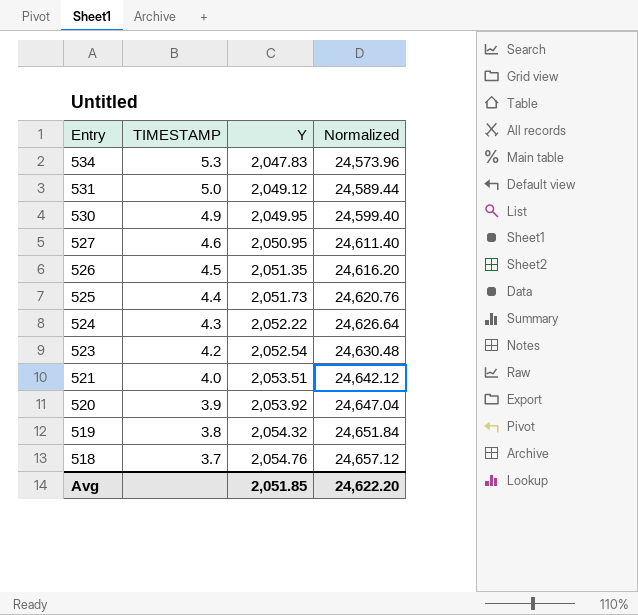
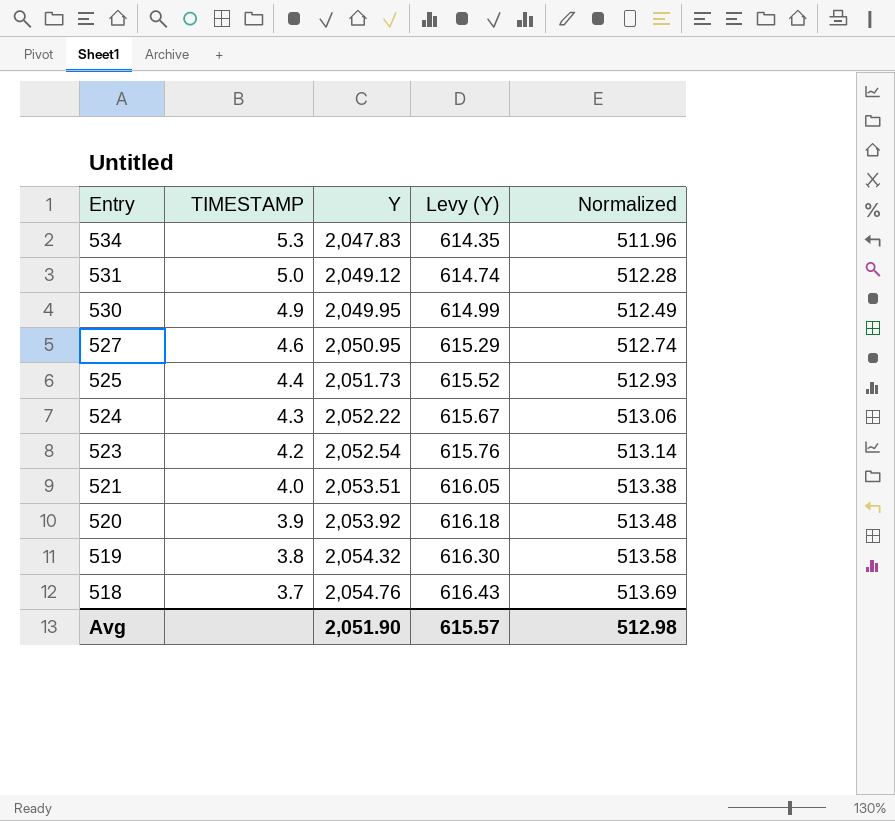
column Levy (Y) | formula: none -> [Y] * 0.3
column Normalized | formula: [Y] * 12 -> [Y] * 0.25
row 526: 4.5 | 2,051.35 | 24,616.20 -> none
Avg | Y: 2,051.85 -> 2,051.90
Avg | Normalized: 24,622.20 -> 512.98

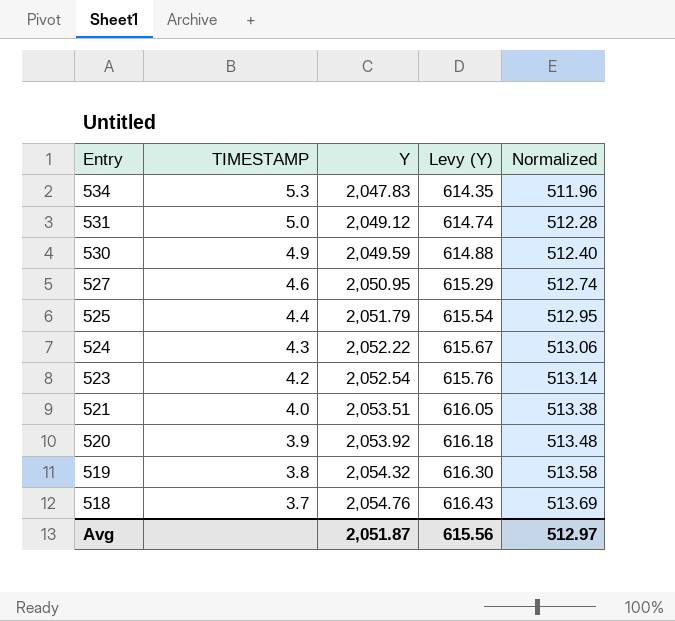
530 | Y: 2,049.95 -> 2,049.59
530 | Levy (Y): 614.99 -> 614.88
530 | Normalized: 512.49 -> 512.40
525 | Y: 2,051.73 -> 2,051.79
525 | Levy (Y): 615.52 -> 615.54
525 | Normalized: 512.93 -> 512.95
Avg | Y: 2,051.90 -> 2,051.87
Avg | Levy (Y): 615.57 -> 615.56
Avg | Normalized: 512.98 -> 512.97

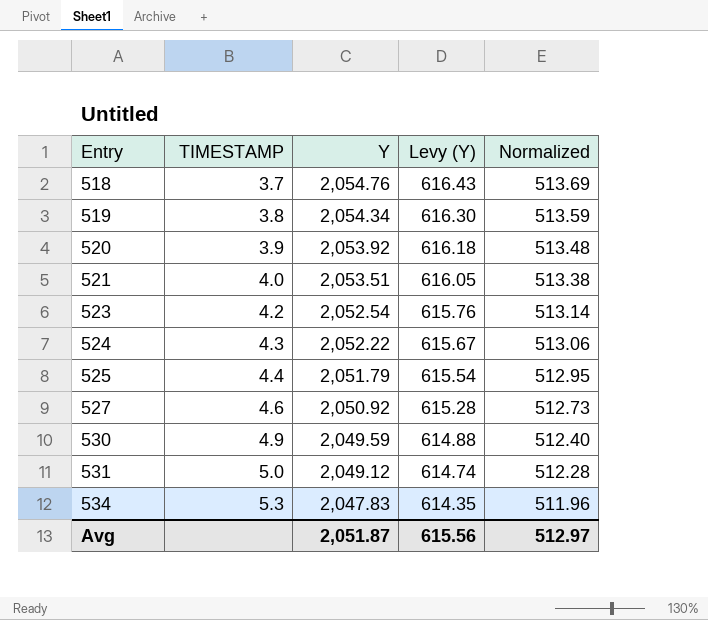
row order: Entry descending -> Entry ascending
519 | Y: 2,054.32 -> 2,054.34
519 | Normalized: 513.58 -> 513.59
527 | Y: 2,050.95 -> 2,050.92
527 | Levy (Y): 615.29 -> 615.28
527 | Normalized: 512.74 -> 512.73

